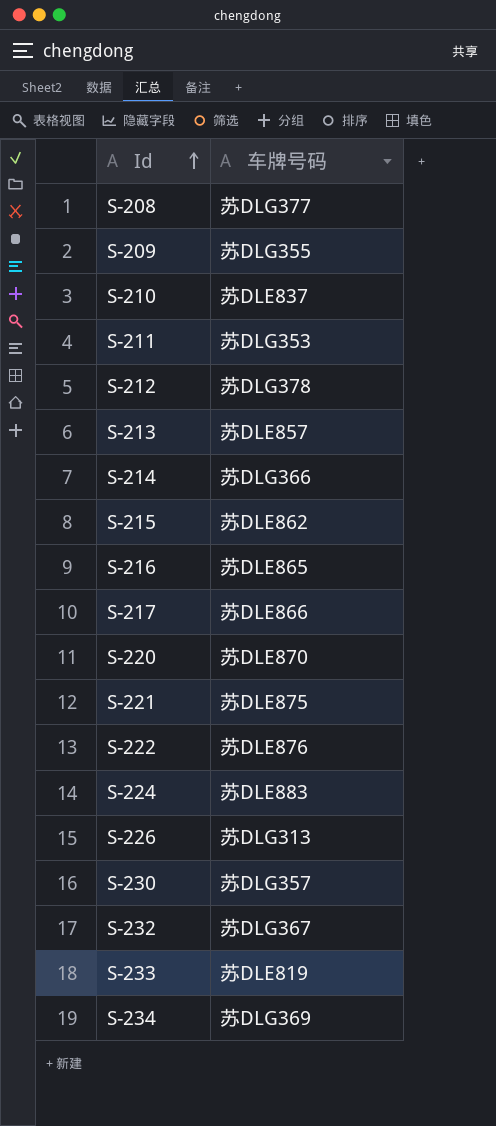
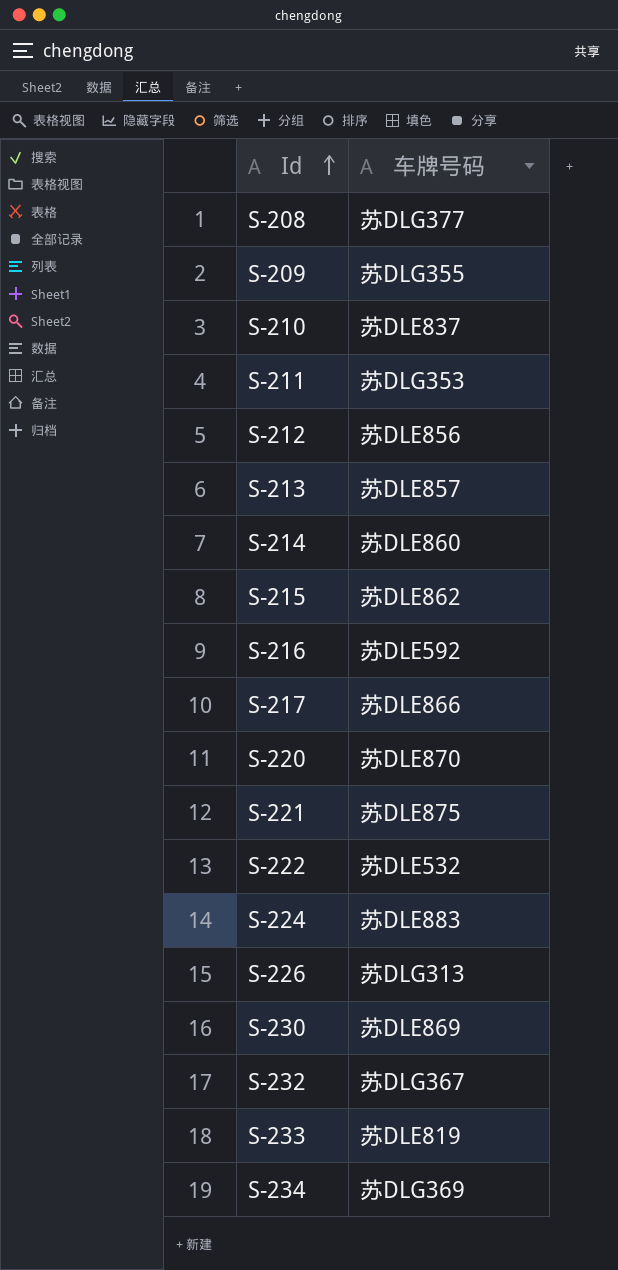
S-212 | 车牌号码: 苏DLG378 -> 苏DLE856
S-214 | 车牌号码: 苏DLG366 -> 苏DLE860
S-216 | 车牌号码: 苏DLE865 -> 苏DLE592
S-222 | 车牌号码: 苏DLE876 -> 苏DLE532
S-230 | 车牌号码: 苏DLG357 -> 苏DLE869

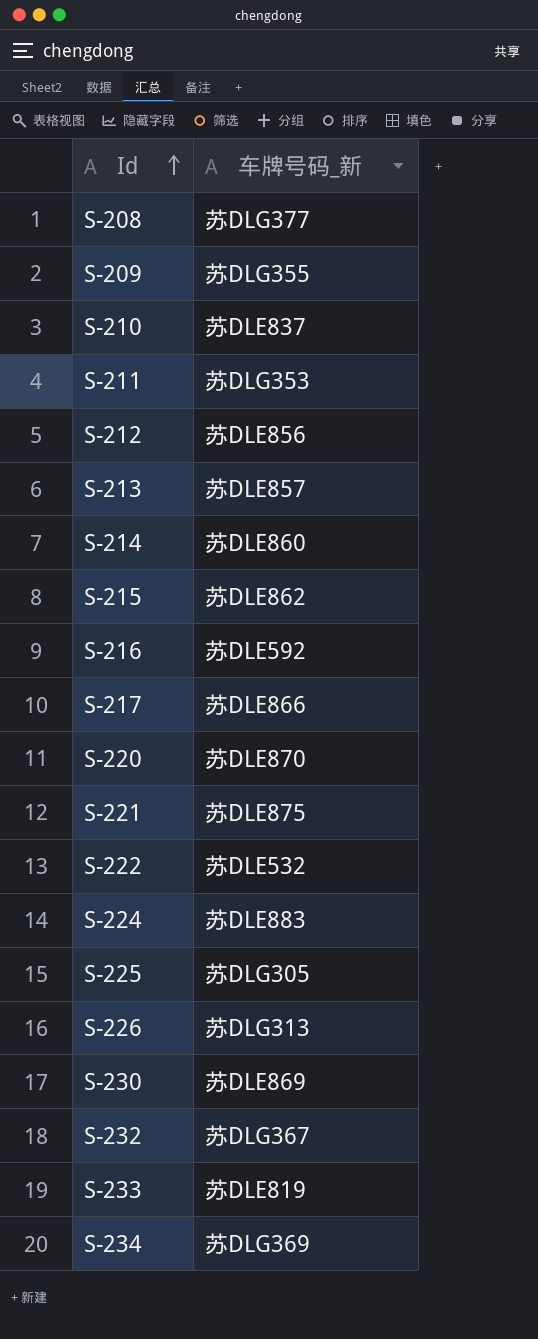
column name: 车牌号码 -> 车牌号码_新
row S-225: none -> 苏DLG305

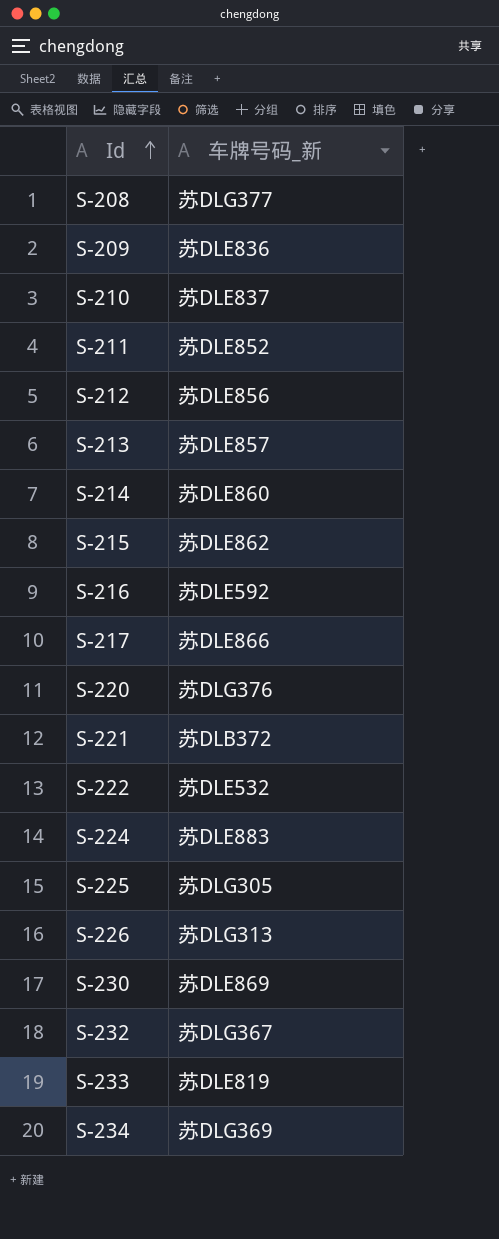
S-209 | 车牌号码_新: 苏DLG355 -> 苏DLE836
S-211 | 车牌号码_新: 苏DLG353 -> 苏DLE852
S-220 | 车牌号码_新: 苏DLE870 -> 苏DLG376
S-221 | 车牌号码_新: 苏DLE875 -> 苏DLB372

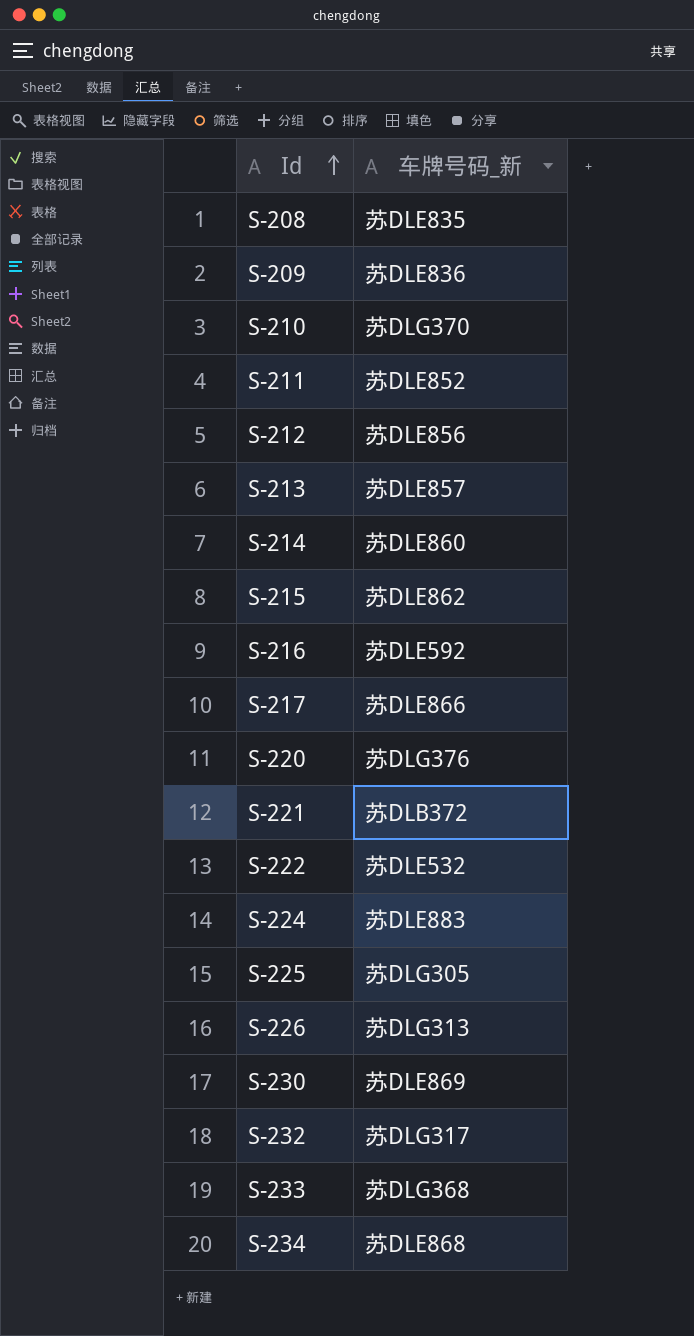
S-208 | 车牌号码_新: 苏DLG377 -> 苏DLE835
S-210 | 车牌号码_新: 苏DLE837 -> 苏DLG370
S-232 | 车牌号码_新: 苏DLG367 -> 苏DLG317
S-233 | 车牌号码_新: 苏DLE819 -> 苏DLG368
S-234 | 车牌号码_新: 苏DLG369 -> 苏DLE868

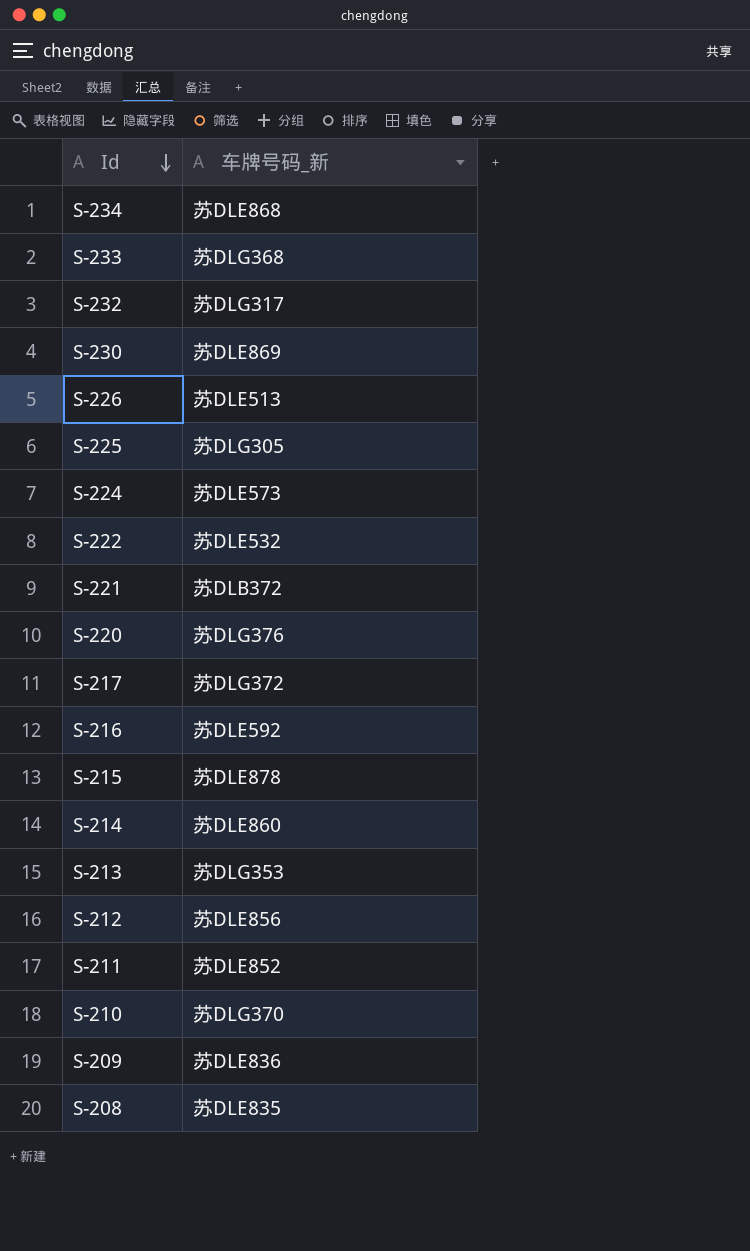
row order: Id ascending -> Id descending
S-226 | 车牌号码_新: 苏DLG313 -> 苏DLE513
S-224 | 车牌号码_新: 苏DLE883 -> 苏DLE573
S-217 | 车牌号码_新: 苏DLE866 -> 苏DLG372
S-215 | 车牌号码_新: 苏DLE862 -> 苏DLE878
S-213 | 车牌号码_新: 苏DLE857 -> 苏DLG353

